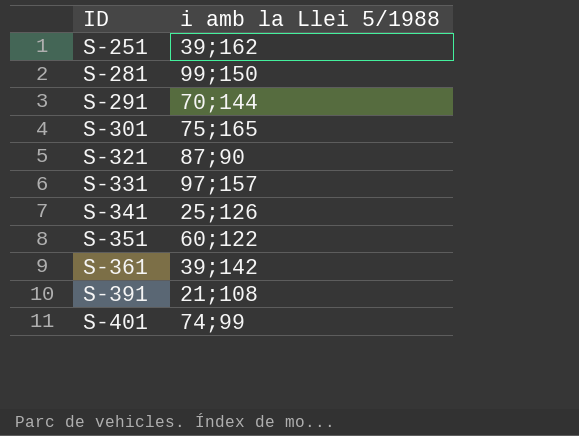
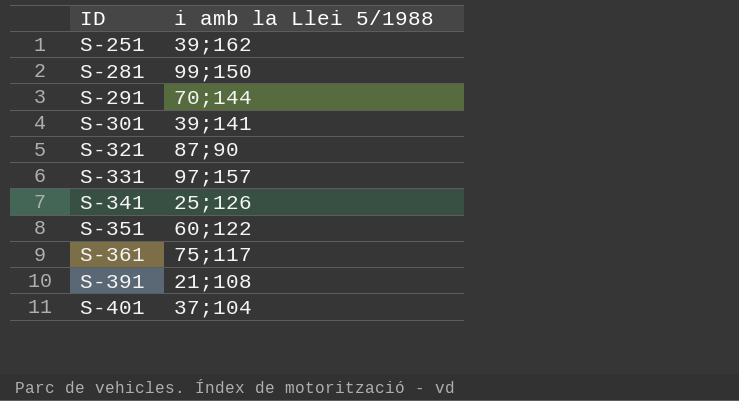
S-301 | i amb la Llei 5/1988: 75;165 -> 39;141
S-361 | i amb la Llei 5/1988: 39;142 -> 75;117
S-401 | i amb la Llei 5/1988: 74;99 -> 37;104

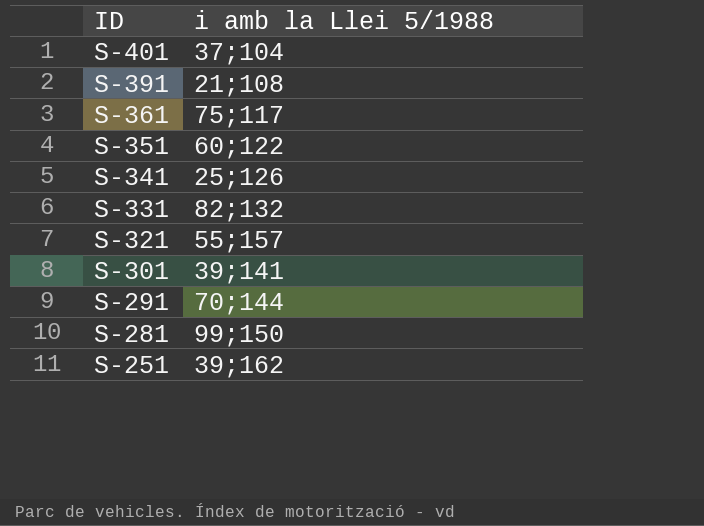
row order: ID ascending -> ID descending
S-331 | i amb la Llei 5/1988: 97;157 -> 82;132
S-321 | i amb la Llei 5/1988: 87;90 -> 55;157

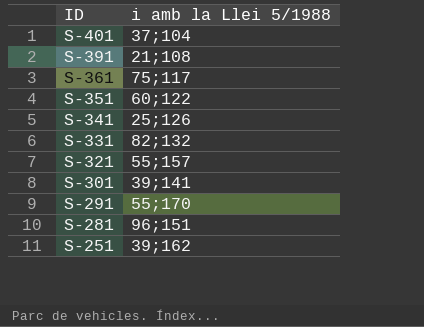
S-291 | i amb la Llei 5/1988: 70;144 -> 55;170
S-281 | i amb la Llei 5/1988: 99;150 -> 96;151

